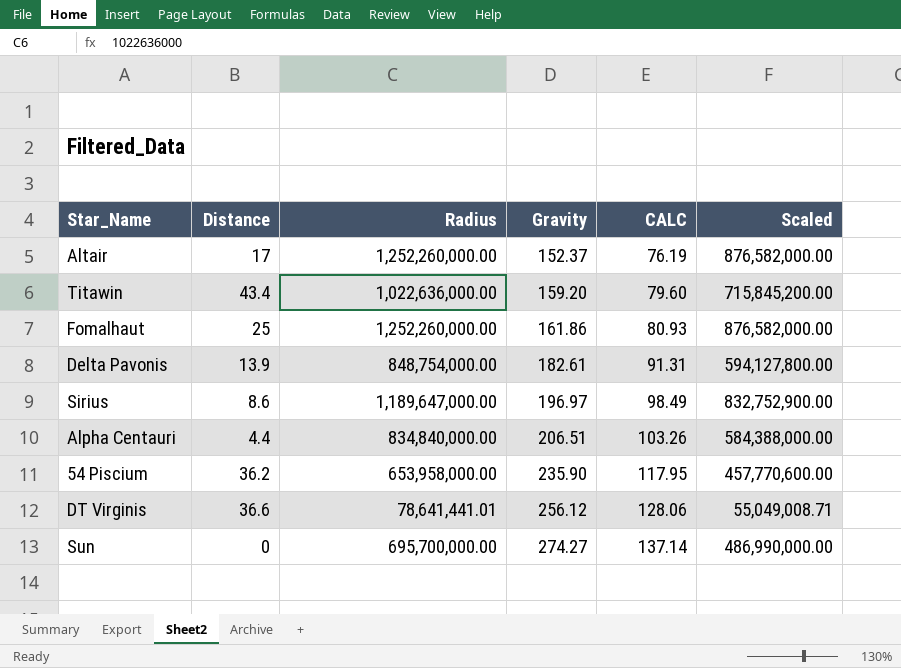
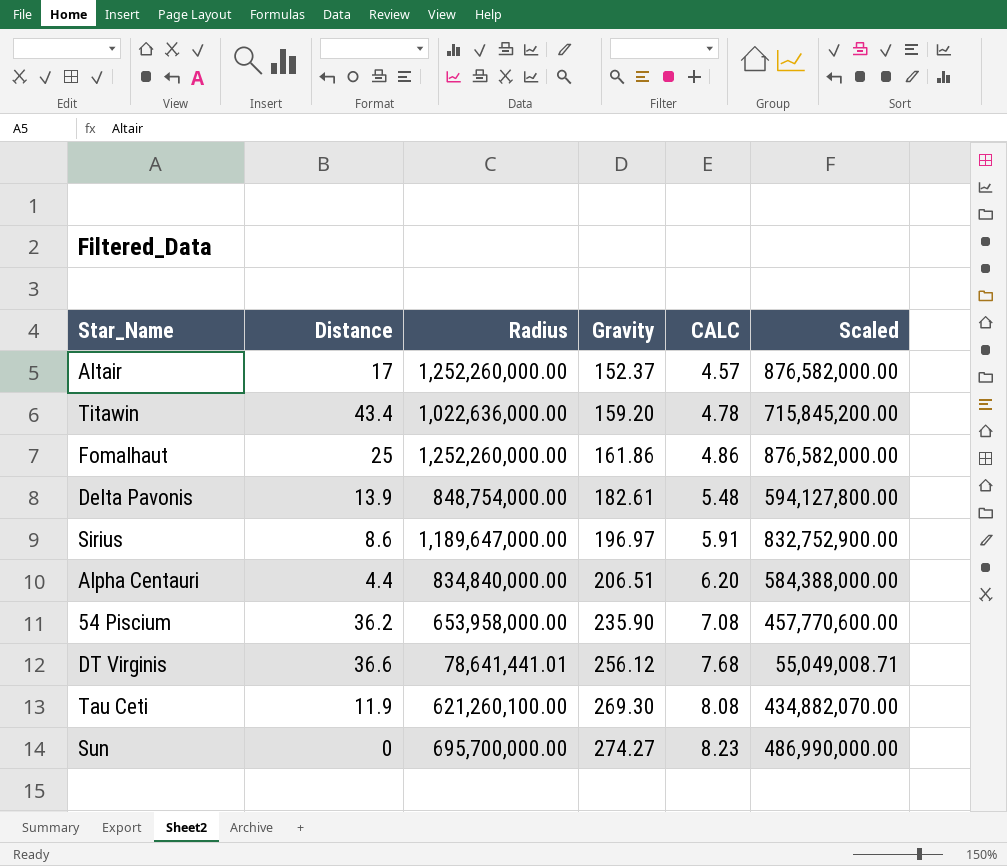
column CALC | formula: [Gravity] * 0.5 -> [Gravity] * 0.03
row Tau Ceti: none -> 11.9 | 621,260,100.00 | 269.30 | 8.08 | 434,882,070.00

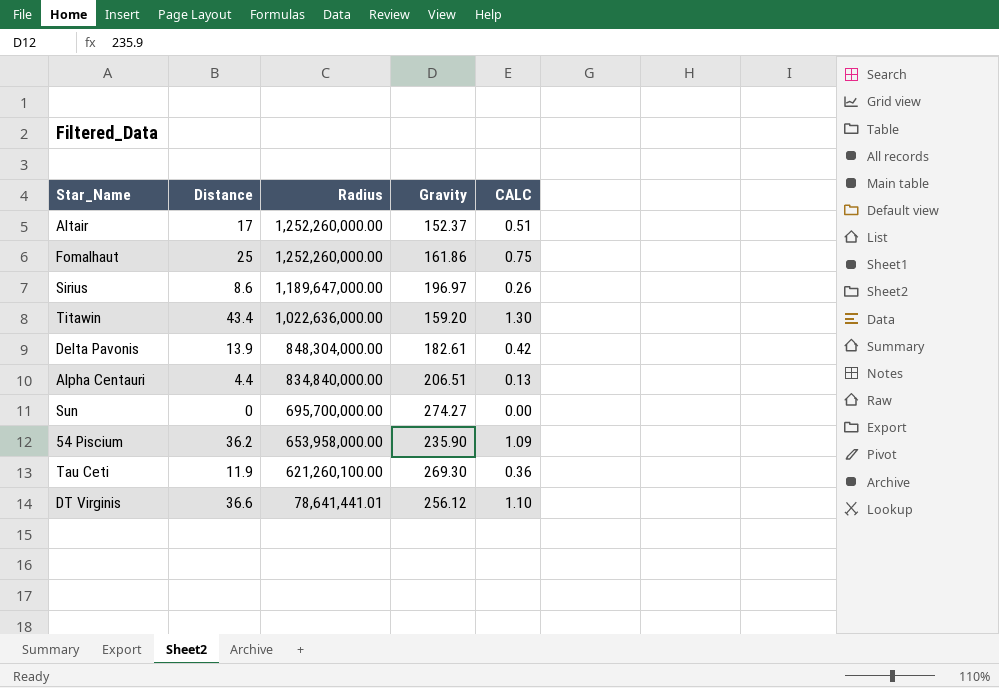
row order: Gravity ascending -> Radius descending
column Scaled | formula: [Radius] * 0.7 -> none
column CALC | formula: [Gravity] * 0.03 -> [Distance] * 0.03
Delta Pavonis | Radius: 848,754,000.00 -> 848,304,000.00

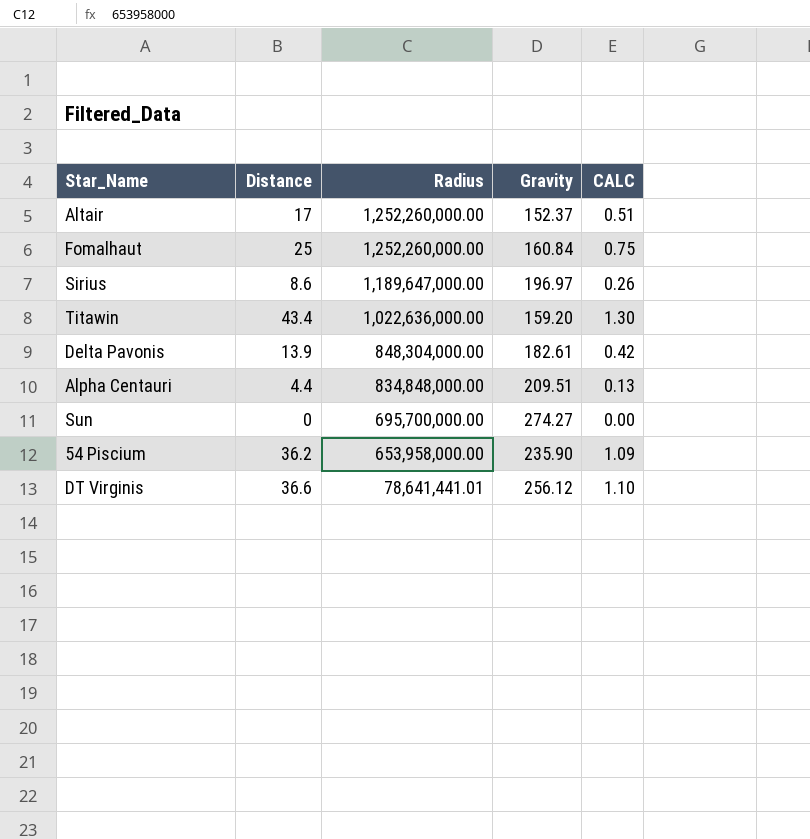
row Tau Ceti: 11.9 | 621,260,100.00 | 269.30 | 0.36 -> none
Fomalhaut | Gravity: 161.86 -> 160.84
Alpha Centauri | Radius: 834,840,000.00 -> 834,848,000.00
Alpha Centauri | Gravity: 206.51 -> 209.51

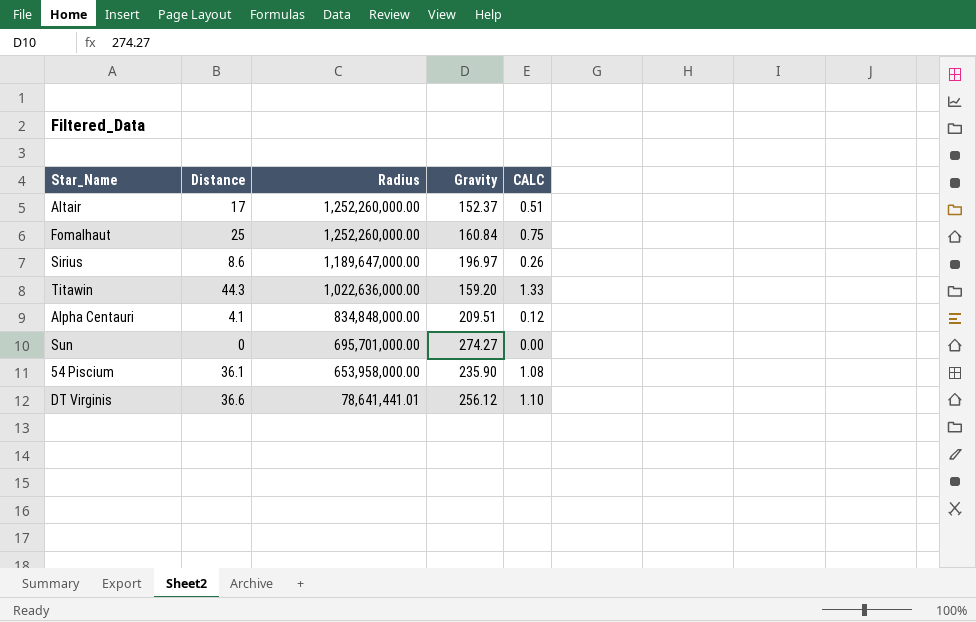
row Delta Pavonis: 13.9 | 848,304,000.00 | 182.61 | 0.42 -> none
Titawin | Distance: 43.4 -> 44.3
Titawin | CALC: 1.30 -> 1.33
Alpha Centauri | Distance: 4.4 -> 4.1
Alpha Centauri | CALC: 0.13 -> 0.12
Sun | Radius: 695,700,000.00 -> 695,701,000.00
54 Piscium | Distance: 36.2 -> 36.1
54 Piscium | CALC: 1.09 -> 1.08

